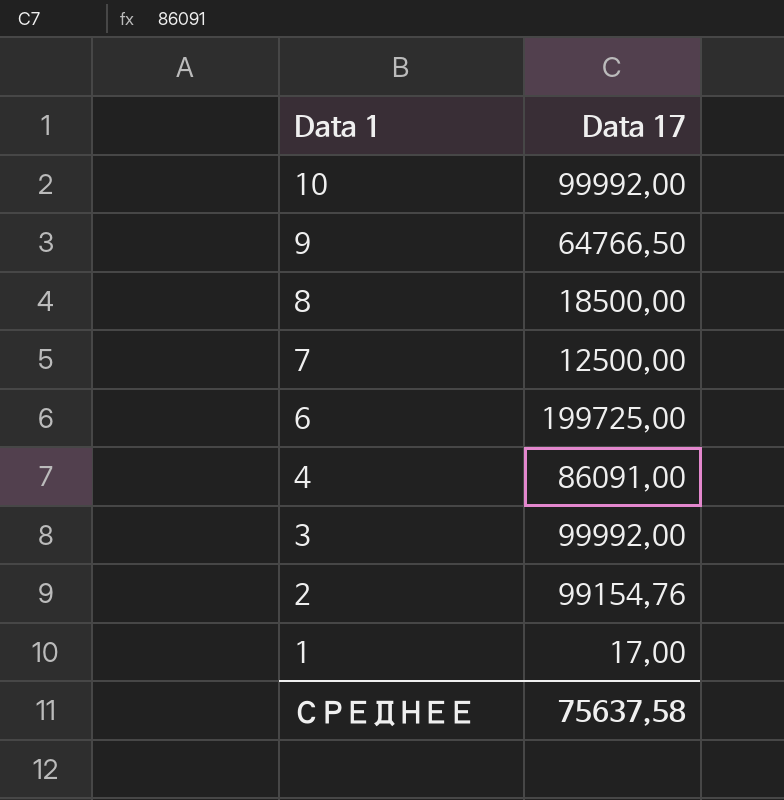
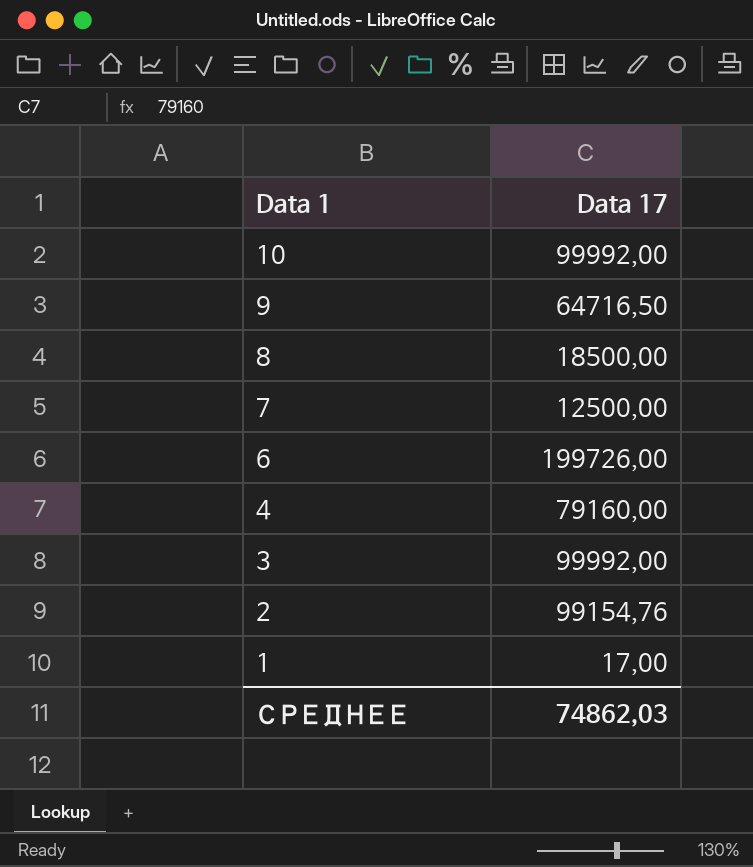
9 | Data 17: 64766,50 -> 64716,50
6 | Data 17: 199725,00 -> 199726,00
4 | Data 17: 86091,00 -> 79160,00
СРЕДНЕЕ | Data 17: 75637,58 -> 74862,03

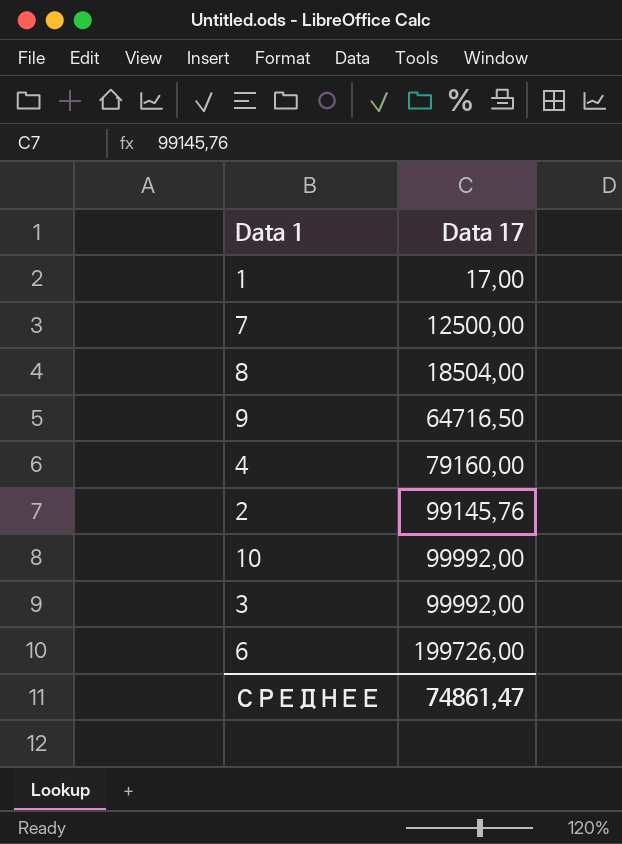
row order: Data 1 descending -> Data 17 ascending
8 | Data 17: 18500,00 -> 18504,00
2 | Data 17: 99154,76 -> 99145,76
СРЕДНЕЕ | Data 17: 74862,03 -> 74861,47

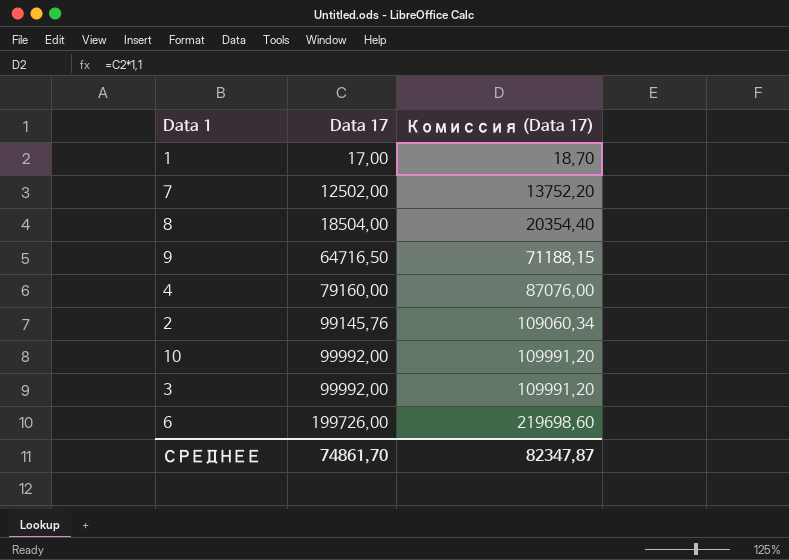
column Комиссия (Data 17) | formula: none -> [Data 17] * 1,1
7 | Data 17: 12500,00 -> 12502,00
СРЕДНЕЕ | Data 17: 74861,47 -> 74861,70

